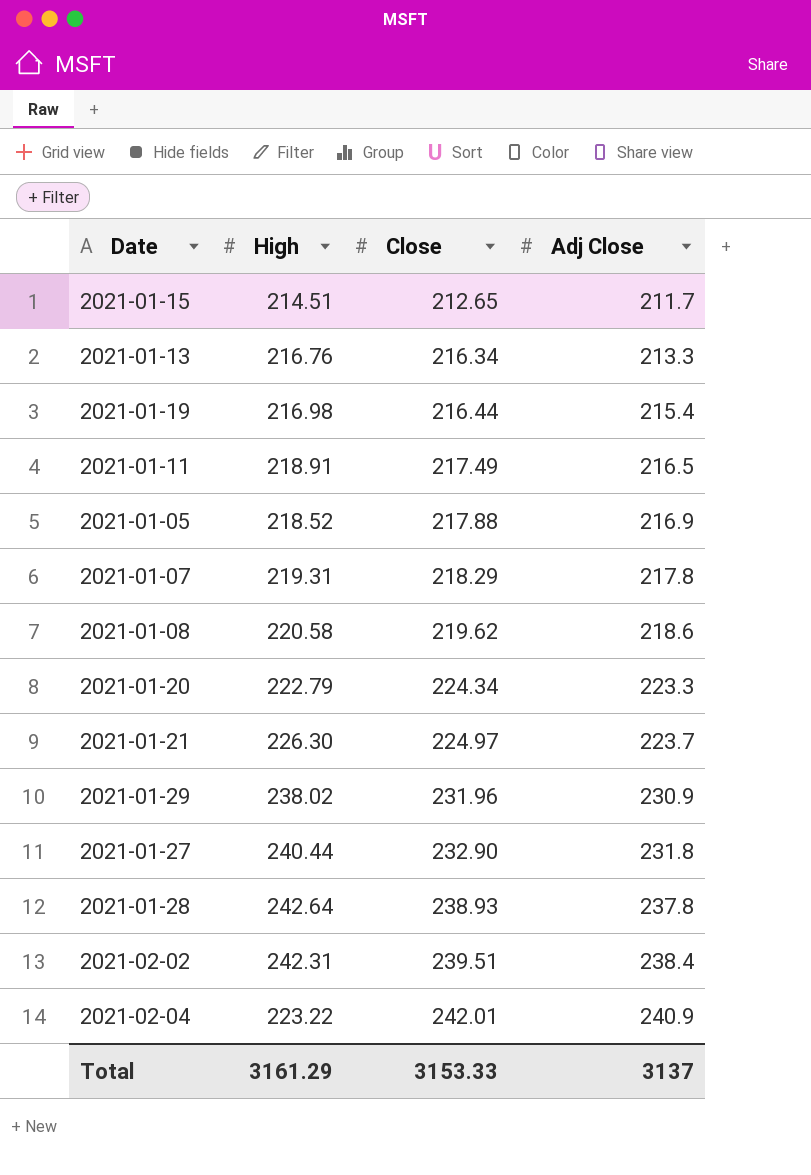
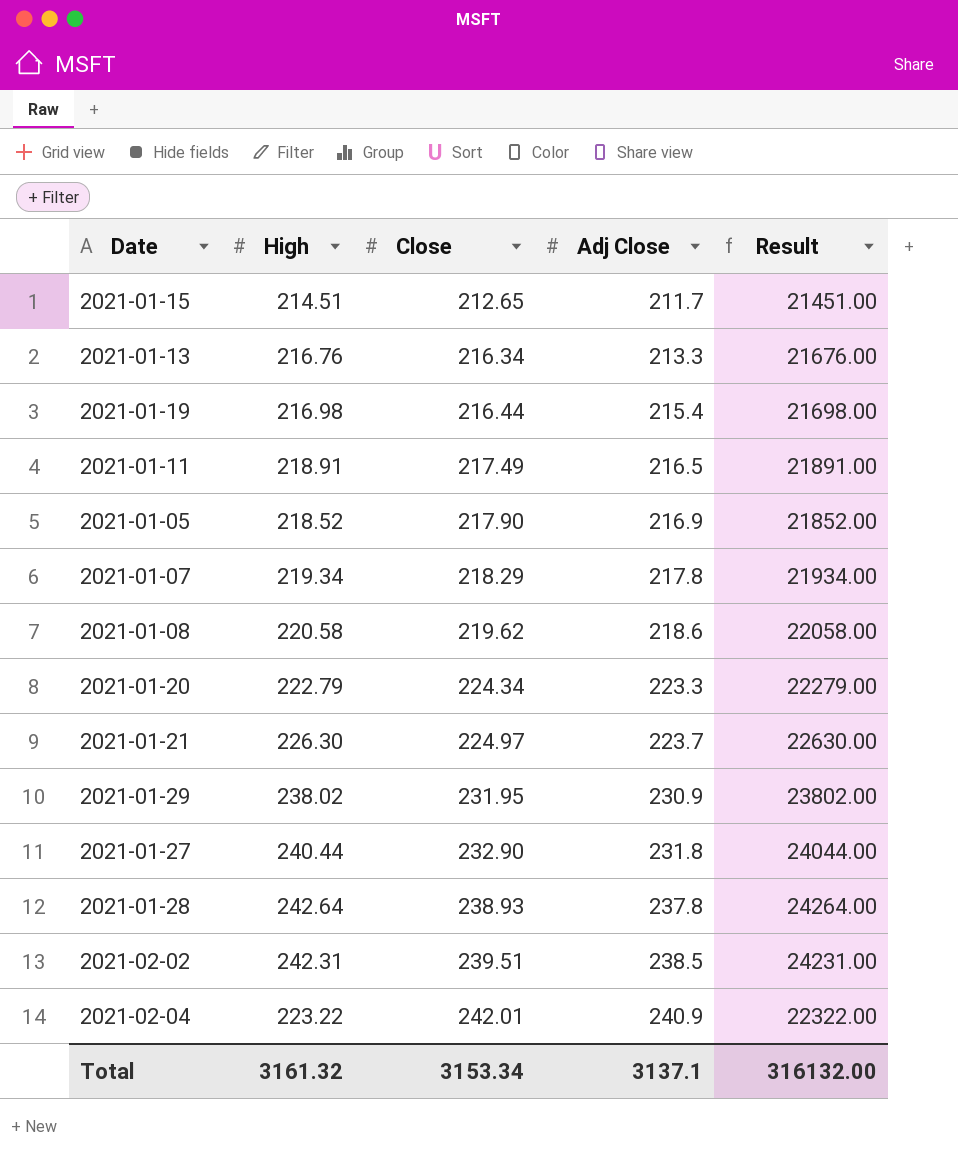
column Result | formula: none -> [High] * 100
2021-01-05 | Close: 217.88 -> 217.90
2021-01-07 | High: 219.31 -> 219.34
2021-01-29 | Close: 231.96 -> 231.95
2021-02-02 | Adj Close: 238.4 -> 238.5
Total | High: 3161.29 -> 3161.32
Total | Close: 3153.33 -> 3153.34
Total | Adj Close: 3137 -> 3137.1

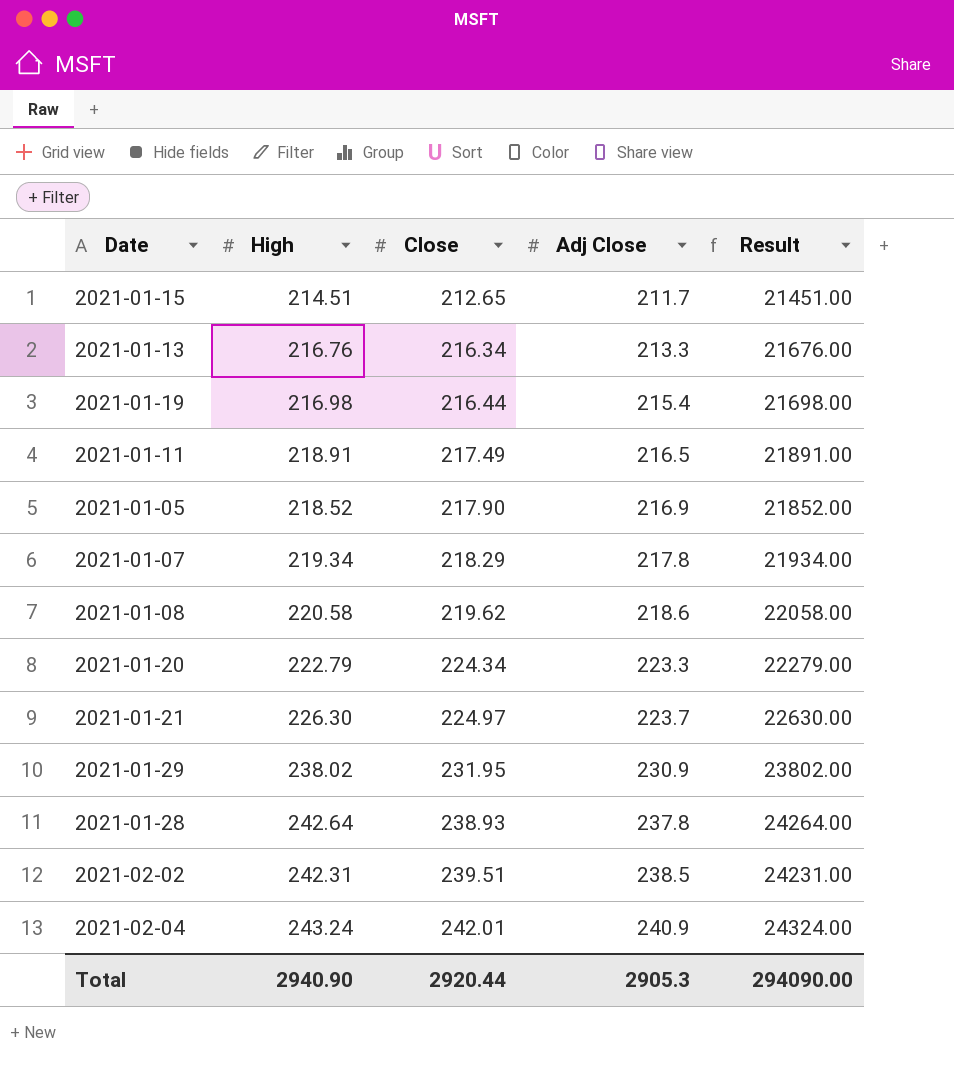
row 2021-01-27: 240.44 | 232.90 | 231.8 | 24044.00 -> none
2021-02-04 | High: 223.22 -> 243.24
2021-02-04 | Result: 22322.00 -> 24324.00
Total | High: 3161.32 -> 2940.90
Total | Close: 3153.34 -> 2920.44
Total | Adj Close: 3137.1 -> 2905.3
Total | Result: 316132.00 -> 294090.00

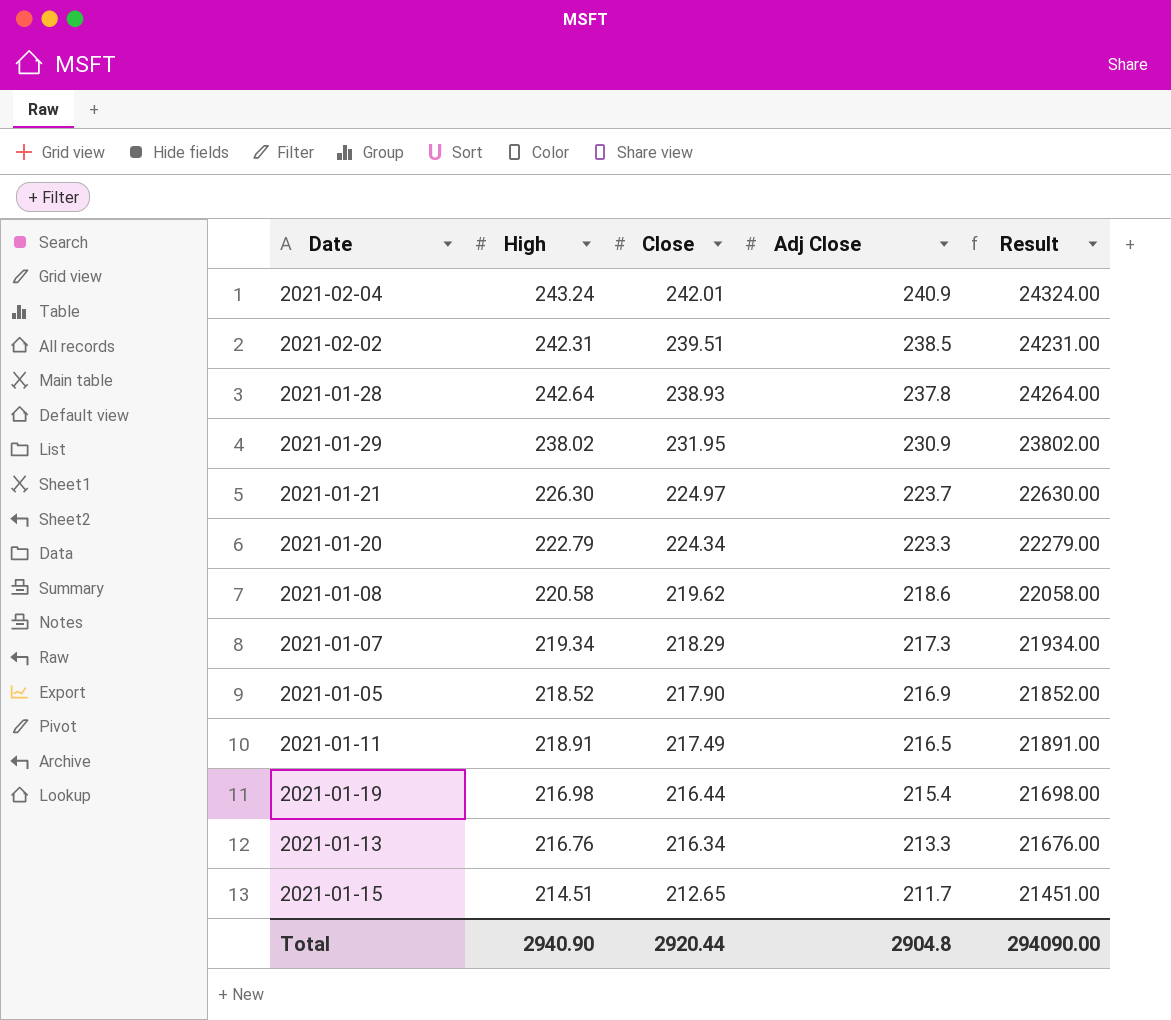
row order: Close ascending -> Close descending
2021-01-07 | Adj Close: 217.8 -> 217.3
Total | Adj Close: 2905.3 -> 2904.8

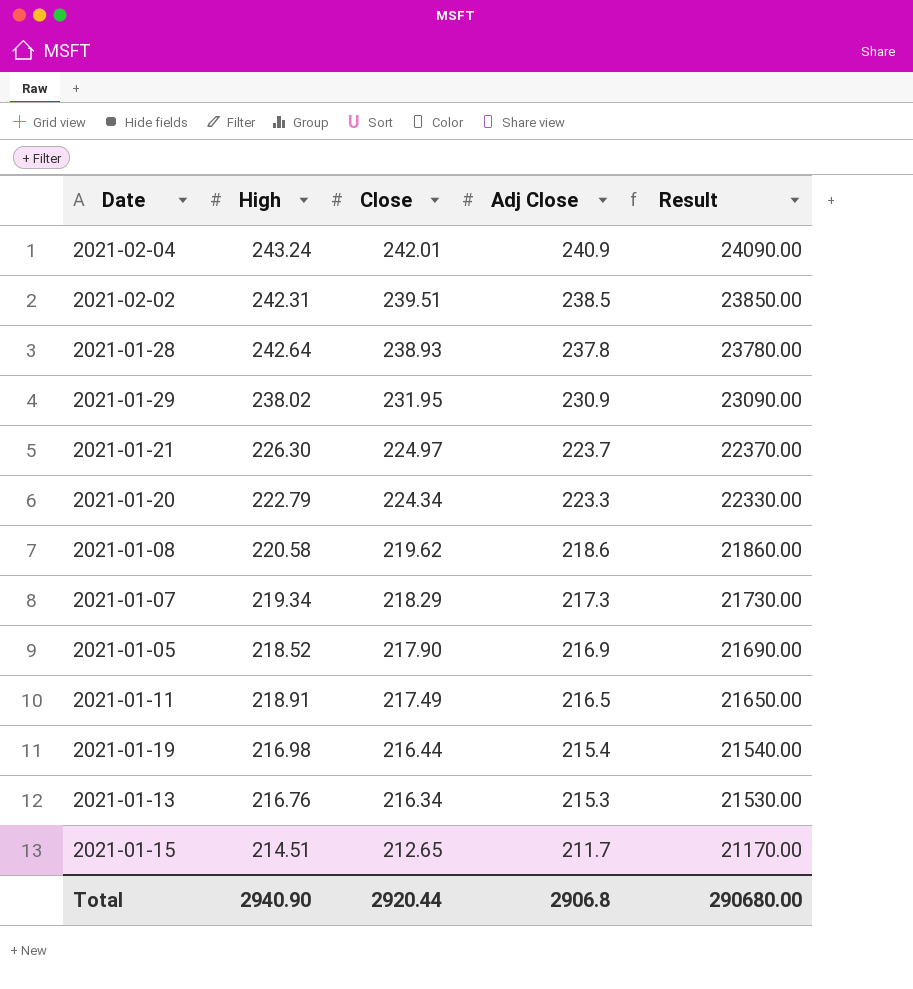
column Result | formula: [High] * 100 -> [Adj Close] * 100
2021-01-13 | Adj Close: 213.3 -> 215.3
Total | Adj Close: 2904.8 -> 2906.8
Total | Result: 294090.00 -> 290680.00

